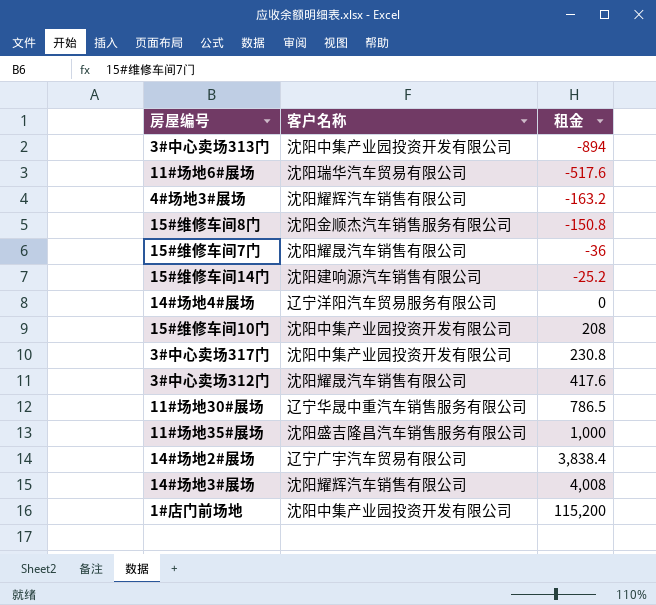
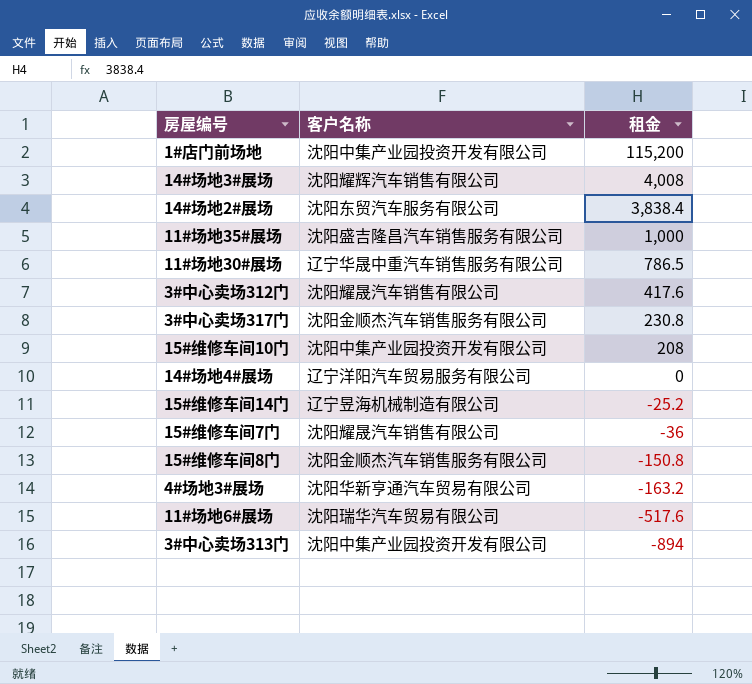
row order: 租金 ascending -> 租金 descending
14#场地2#展场 | 客户名称: 辽宁广宇汽车贸易有限公司 -> 沈阳东贸汽车服务有限公司
3#中心卖场317门 | 客户名称: 沈阳中集产业园投资开发有限公司 -> 沈阳金顺杰汽车销售服务有限公司
15#维修车间14门 | 客户名称: 沈阳建响源汽车销售有限公司 -> 辽宁昱海机械制造有限公司
4#场地3#展场 | 客户名称: 沈阳耀辉汽车销售有限公司 -> 沈阳华新亨通汽车贸易有限公司

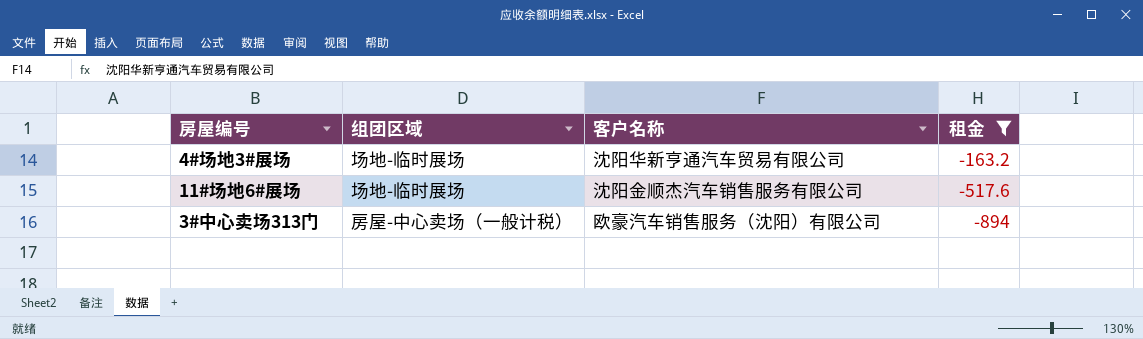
filter: none -> 租金 <= -163.2
column 组团区域 | position: none -> 2
11#场地6#展场 | 客户名称: 沈阳瑞华汽车贸易有限公司 -> 沈阳金顺杰汽车销售服务有限公司
3#中心卖场313门 | 客户名称: 沈阳中集产业园投资开发有限公司 -> 欧豪汽车销售服务（沈阳）有限公司

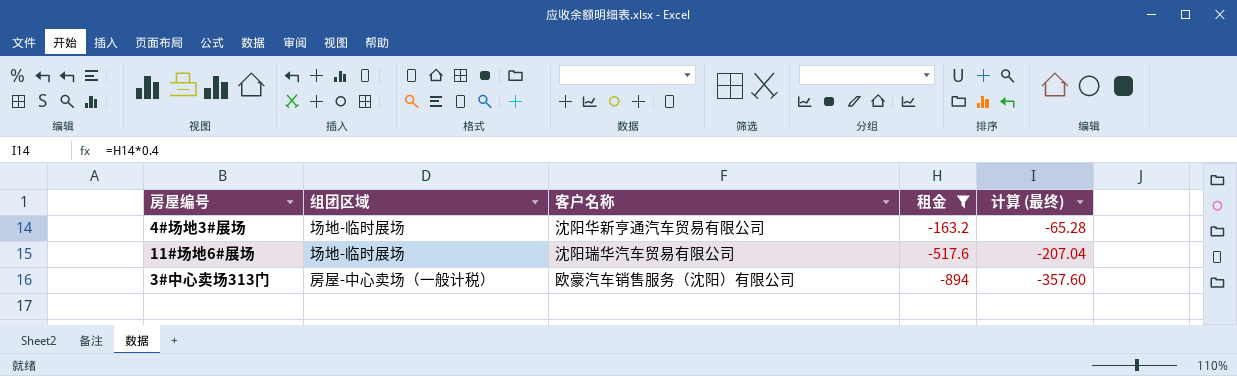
column 计算 (最终) | formula: none -> [租金] * 0.4
11#场地6#展场 | 客户名称: 沈阳金顺杰汽车销售服务有限公司 -> 沈阳瑞华汽车贸易有限公司

